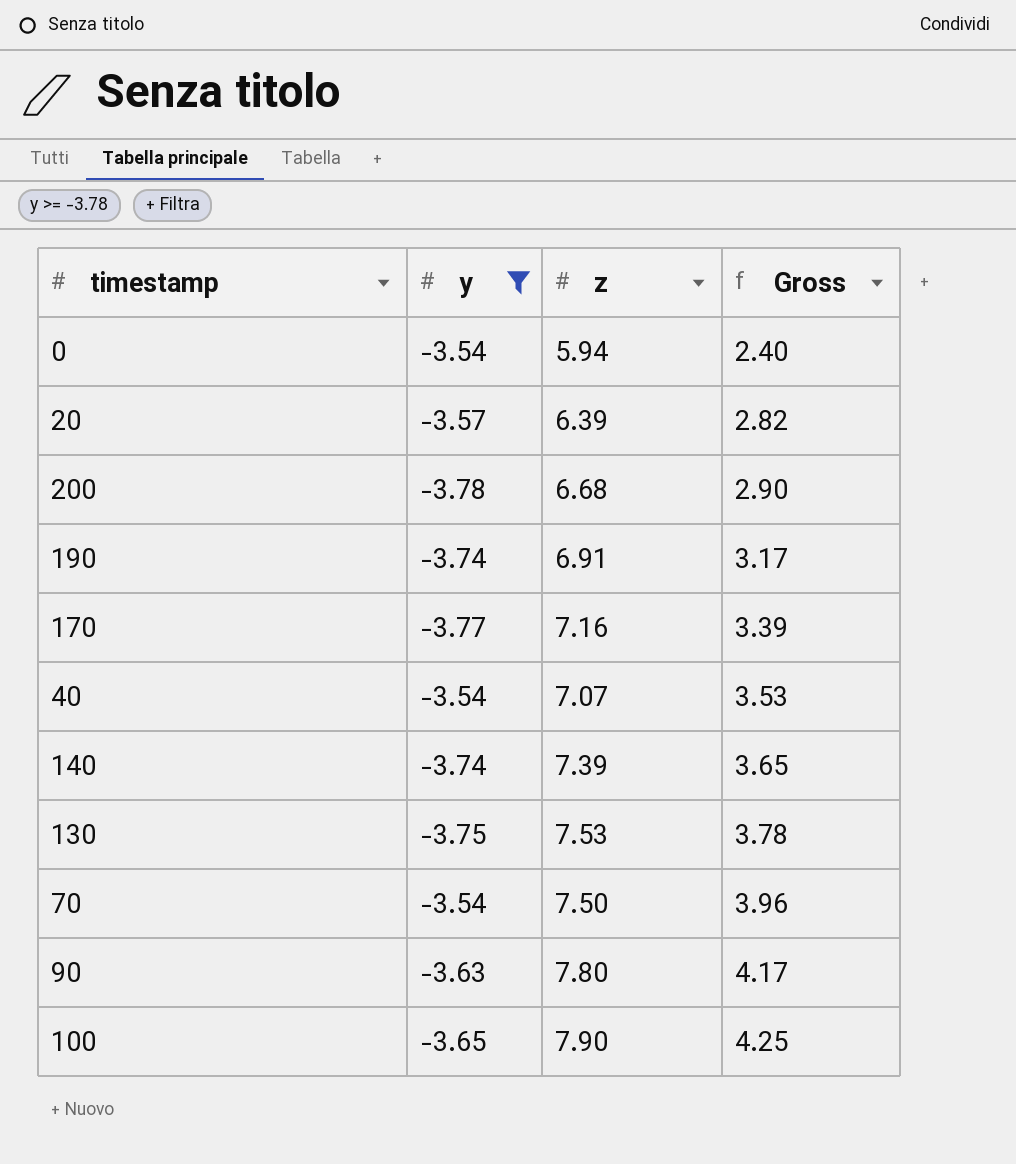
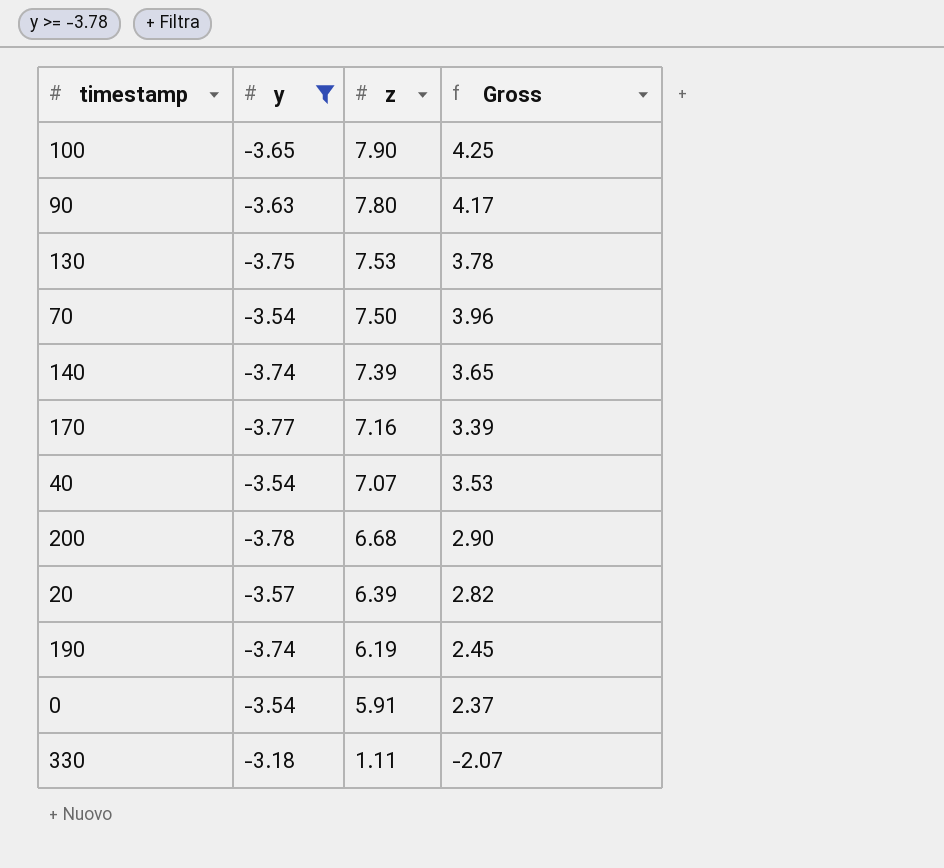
row order: Gross ascending -> z descending
190 | z: 6.91 -> 6.19
190 | Gross: 3.17 -> 2.45
0 | z: 5.94 -> 5.91
0 | Gross: 2.40 -> 2.37
row 330: none -> -3.18 | 1.11 | -2.07

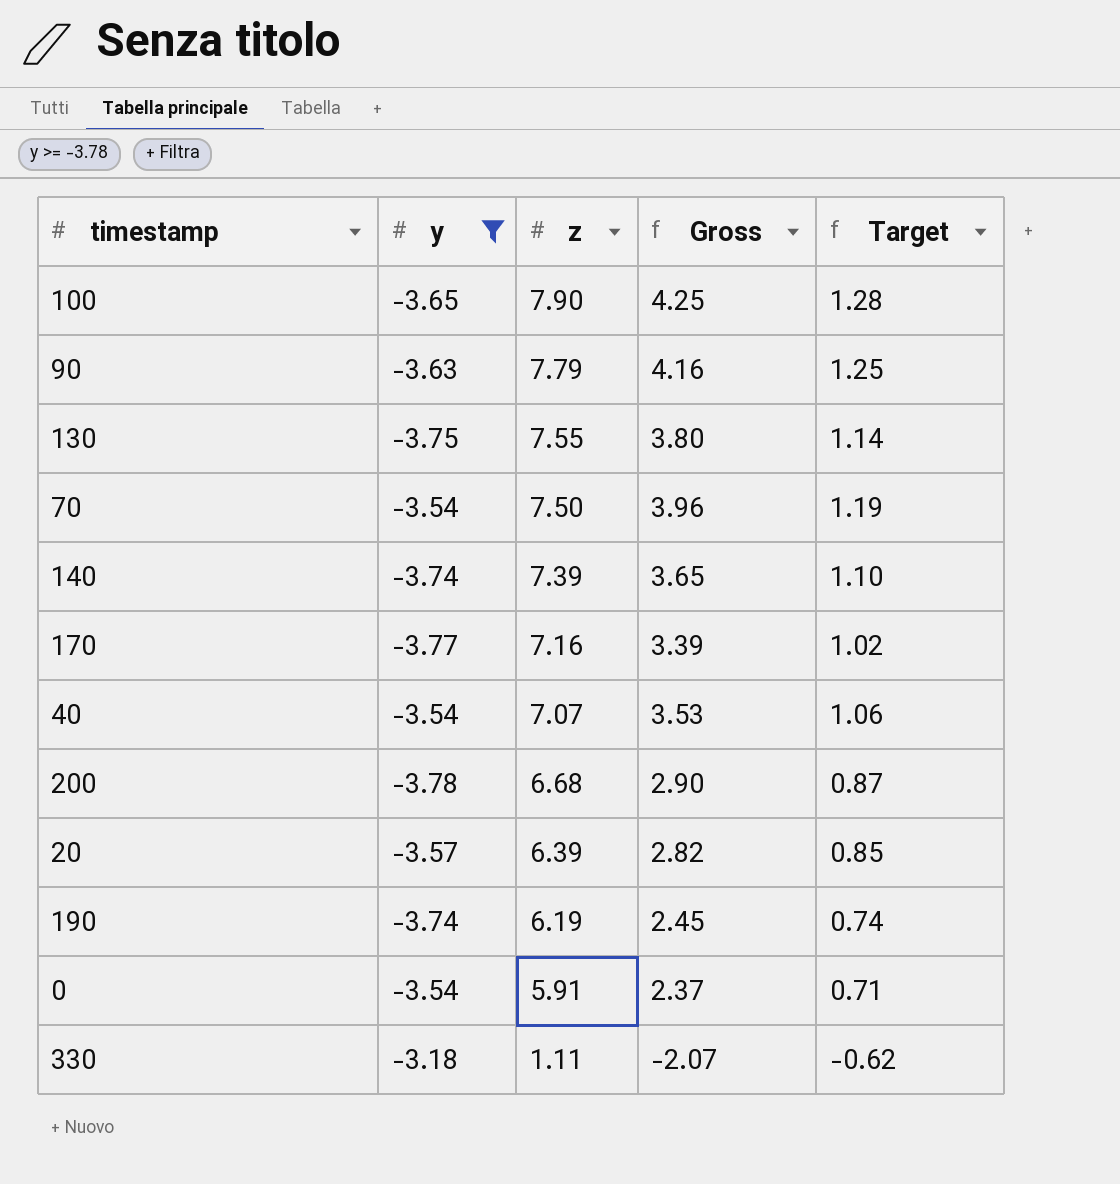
column Target | formula: none -> [Gross] * 0.3
90 | z: 7.80 -> 7.79
90 | Gross: 4.17 -> 4.16
130 | z: 7.53 -> 7.55
130 | Gross: 3.78 -> 3.80

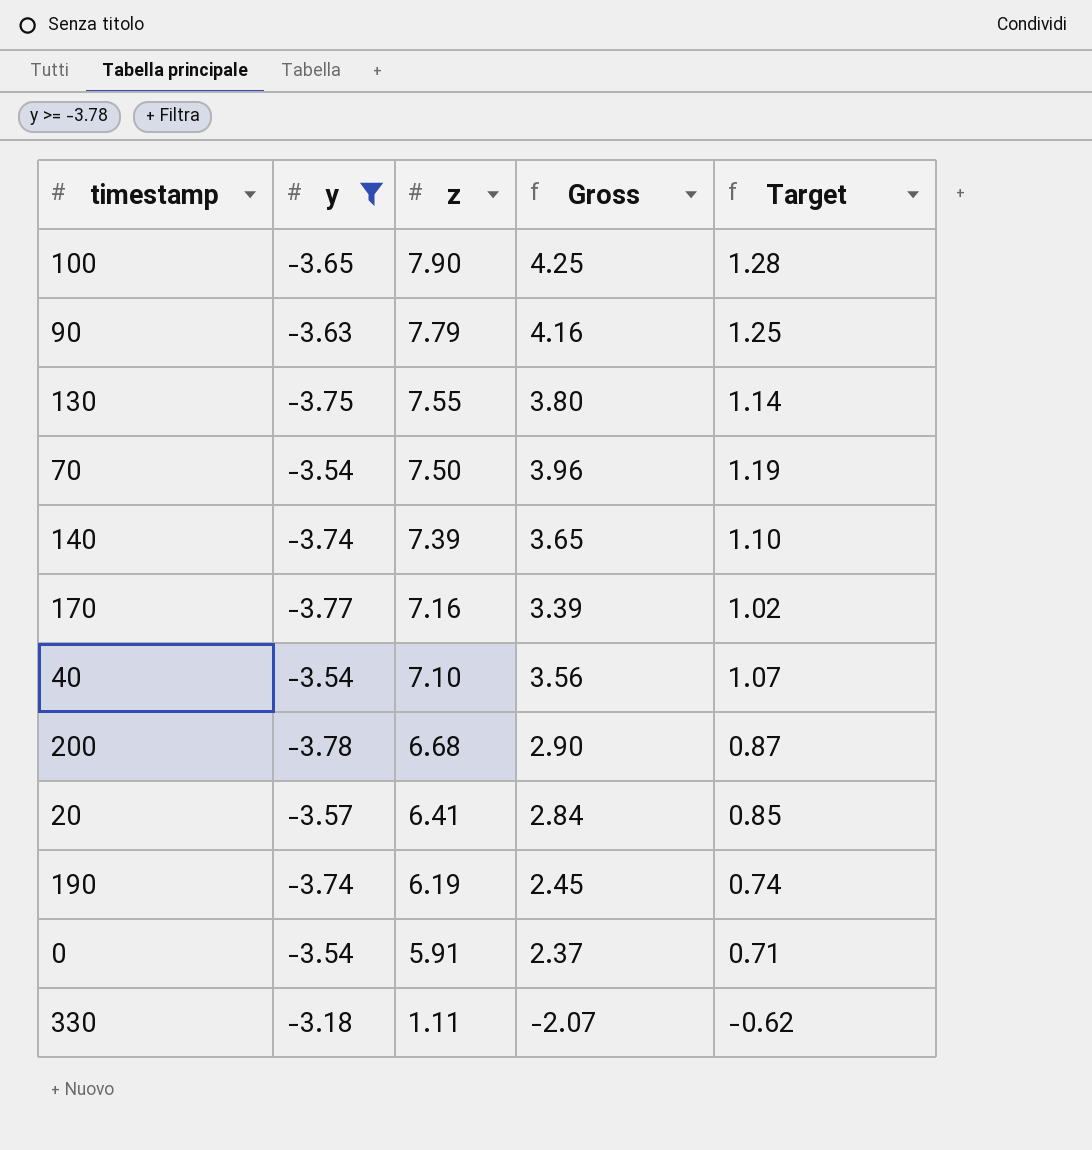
40 | z: 7.07 -> 7.10
40 | Gross: 3.53 -> 3.56
40 | Target: 1.06 -> 1.07
20 | z: 6.39 -> 6.41
20 | Gross: 2.82 -> 2.84

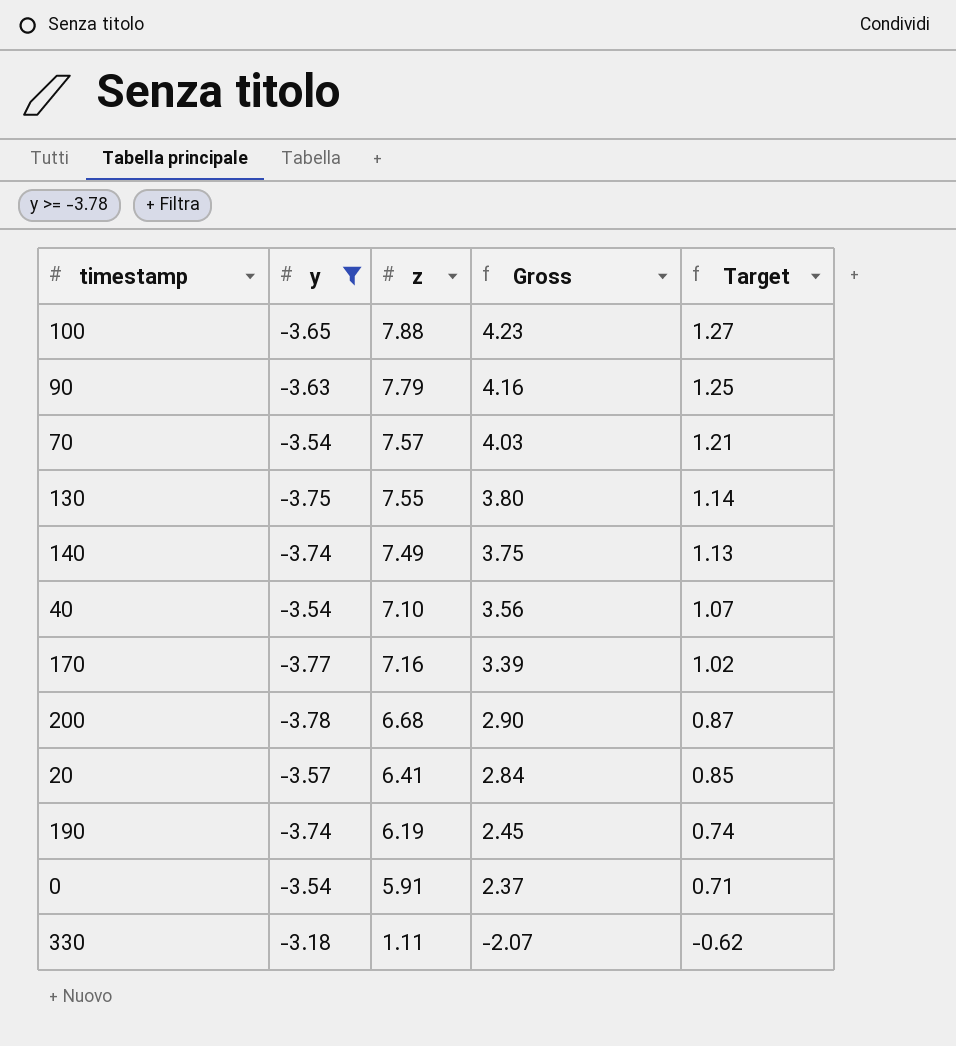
row order: z descending -> Gross descending
100 | z: 7.90 -> 7.88
100 | Gross: 4.25 -> 4.23
100 | Target: 1.28 -> 1.27
70 | z: 7.50 -> 7.57
70 | Gross: 3.96 -> 4.03
70 | Target: 1.19 -> 1.21
140 | z: 7.39 -> 7.49
140 | Gross: 3.65 -> 3.75
140 | Target: 1.10 -> 1.13

